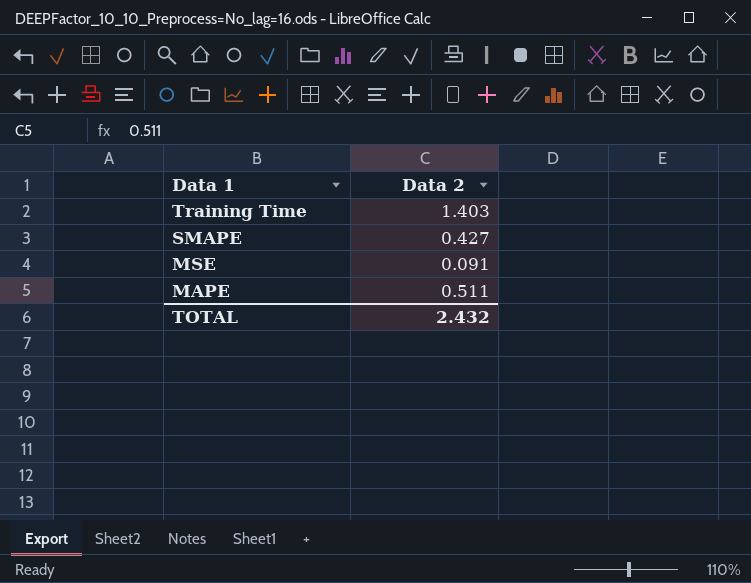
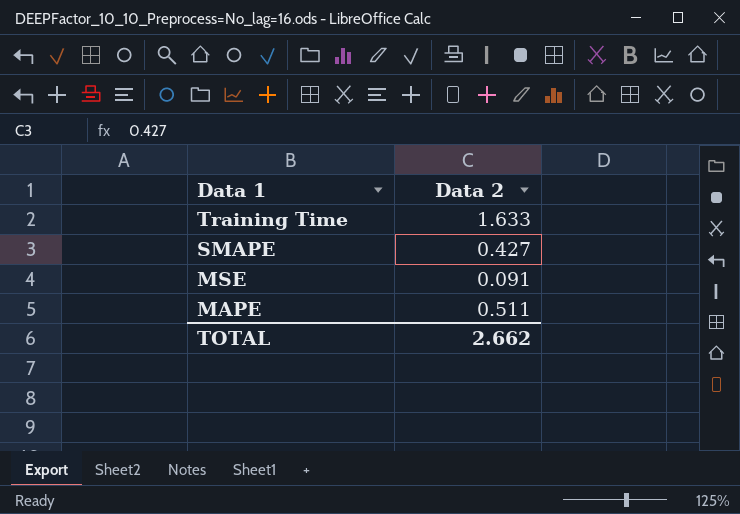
Training Time | Data 2: 1.403 -> 1.633
TOTAL | Data 2: 2.432 -> 2.662

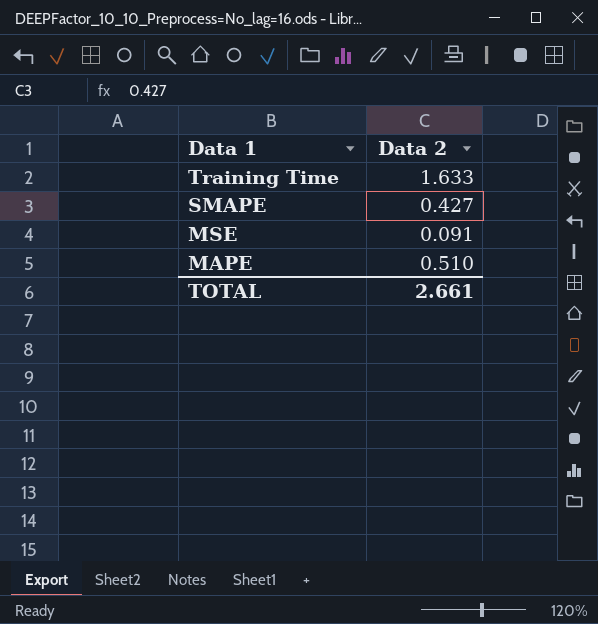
MAPE | Data 2: 0.511 -> 0.510
TOTAL | Data 2: 2.662 -> 2.661

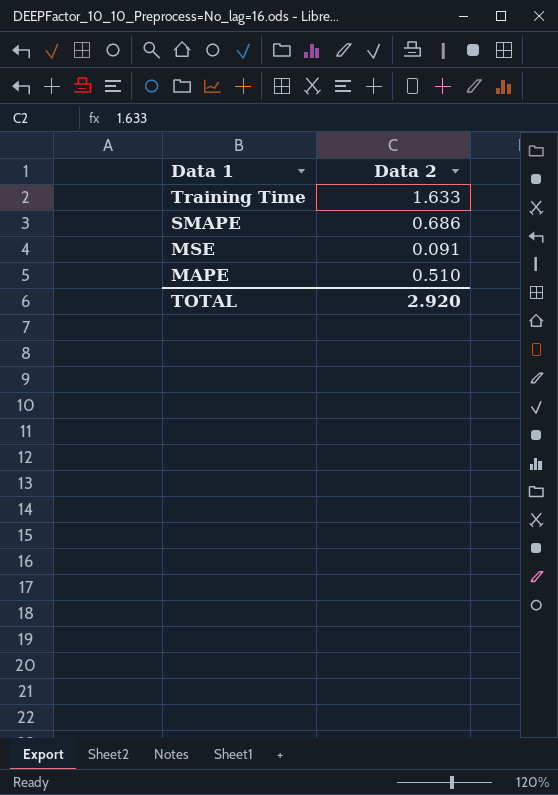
SMAPE | Data 2: 0.427 -> 0.686
TOTAL | Data 2: 2.661 -> 2.920

